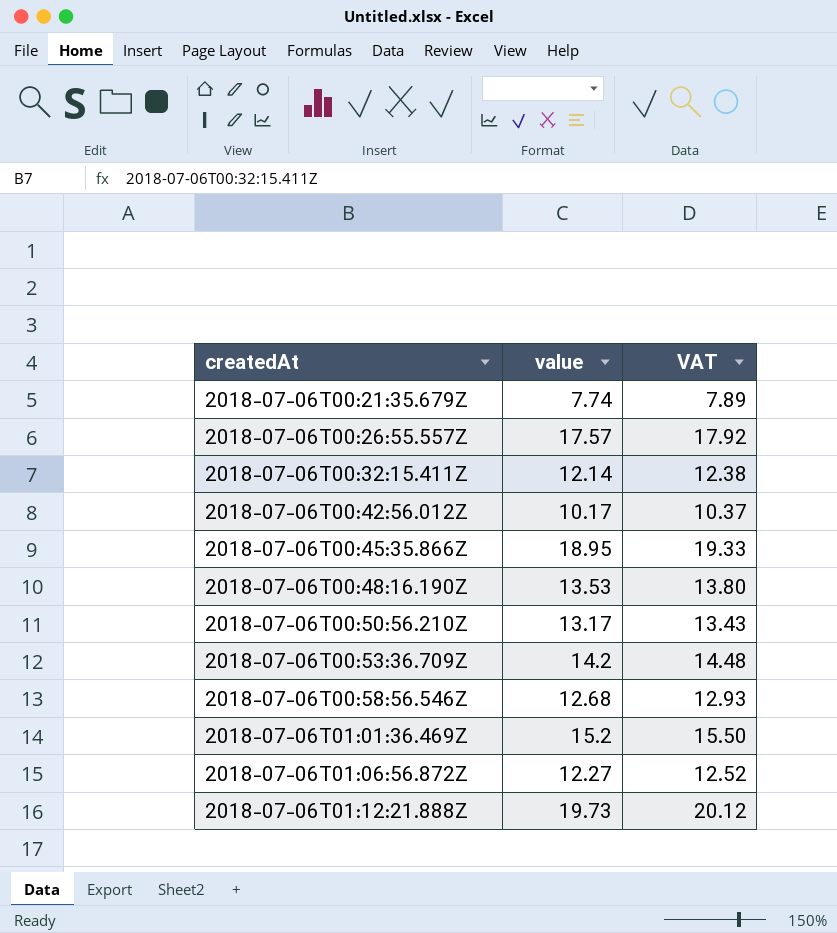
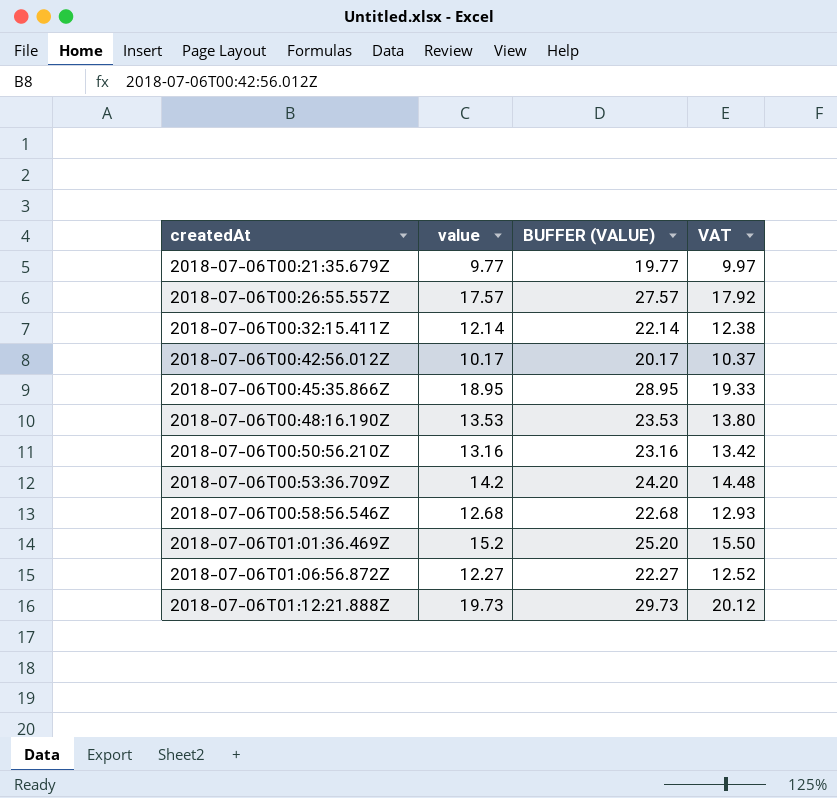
column BUFFER (VALUE) | formula: none -> [value] + 10
2018-07-06T00:21:35.679Z | value: 7.74 -> 9.77
2018-07-06T00:21:35.679Z | VAT: 7.89 -> 9.97
2018-07-06T00:50:56.210Z | value: 13.17 -> 13.16
2018-07-06T00:50:56.210Z | VAT: 13.43 -> 13.42

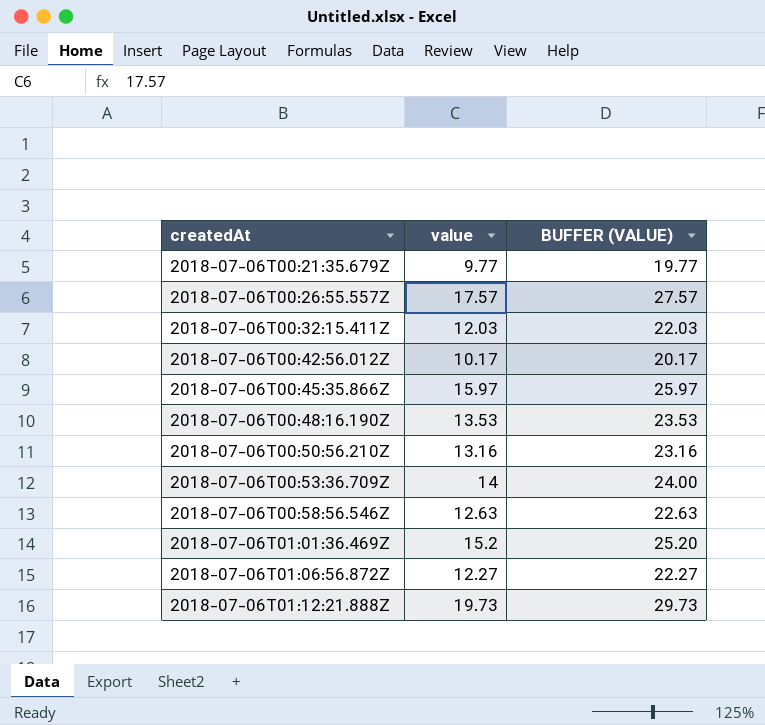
column VAT | formula: [value] * 1.02 -> none
2018-07-06T00:32:15.411Z | value: 12.14 -> 12.03
2018-07-06T00:32:15.411Z | BUFFER (VALUE): 22.14 -> 22.03
2018-07-06T00:45:35.866Z | value: 18.95 -> 15.97
2018-07-06T00:45:35.866Z | BUFFER (VALUE): 28.95 -> 25.97
2018-07-06T00:53:36.709Z | value: 14.2 -> 14
2018-07-06T00:53:36.709Z | BUFFER (VALUE): 24.20 -> 24.00
2018-07-06T00:58:56.546Z | value: 12.68 -> 12.63
2018-07-06T00:58:56.546Z | BUFFER (VALUE): 22.68 -> 22.63

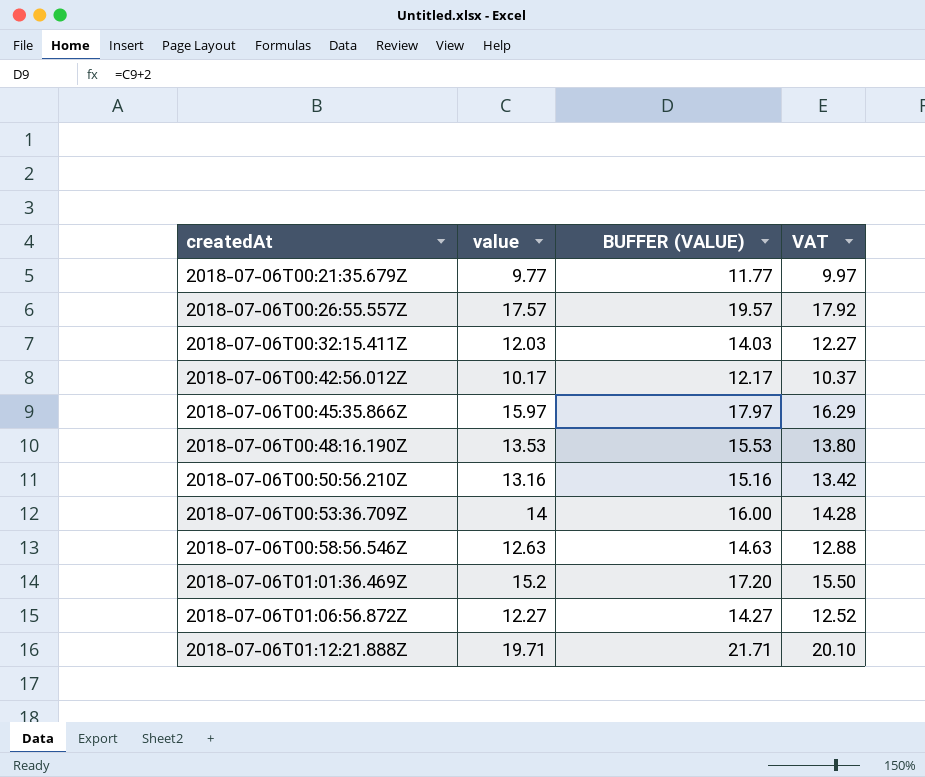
column BUFFER (VALUE) | formula: [value] + 10 -> [value] + 2
column VAT | formula: none -> [value] * 1.02
2018-07-06T01:12:21.888Z | value: 19.73 -> 19.71

